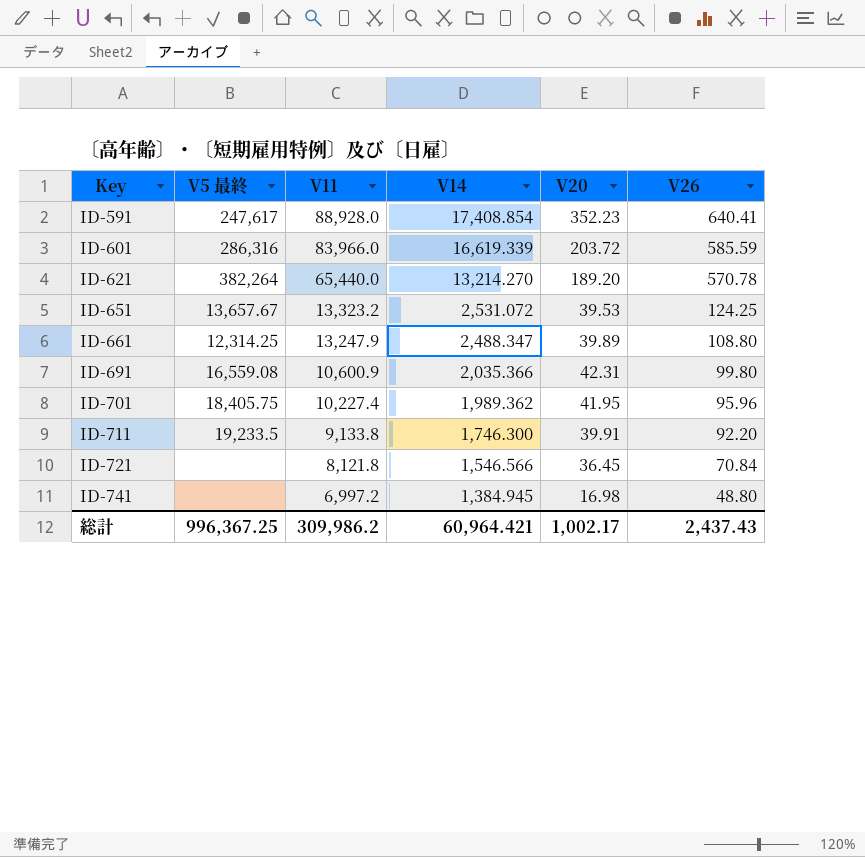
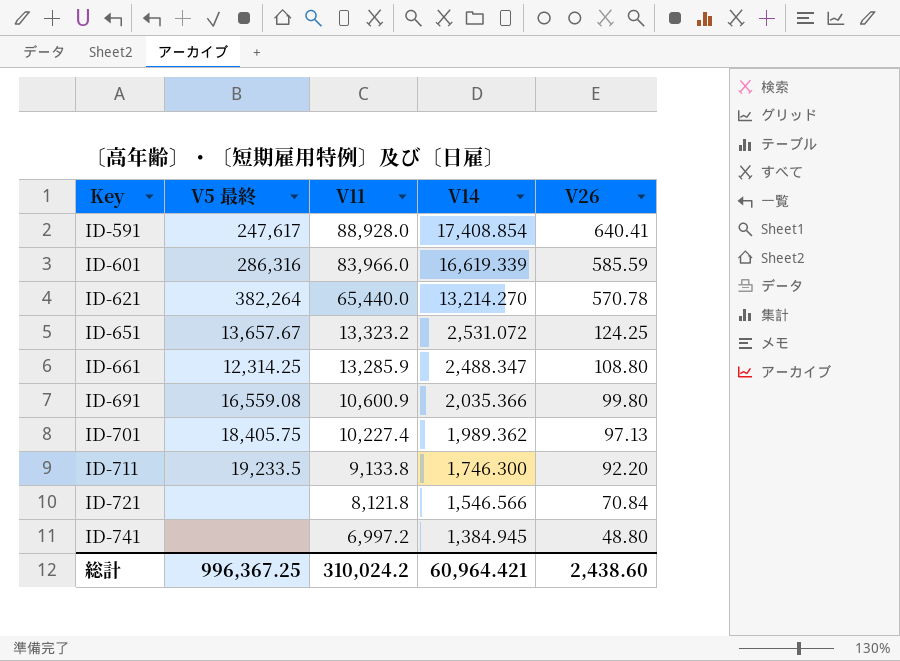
column V20 | position: 5 -> none
ID-661 | V11: 13,247.9 -> 13,285.9
ID-701 | V26: 95.96 -> 97.13
総計 | V11: 309,986.2 -> 310,024.2
総計 | V26: 2,437.43 -> 2,438.60

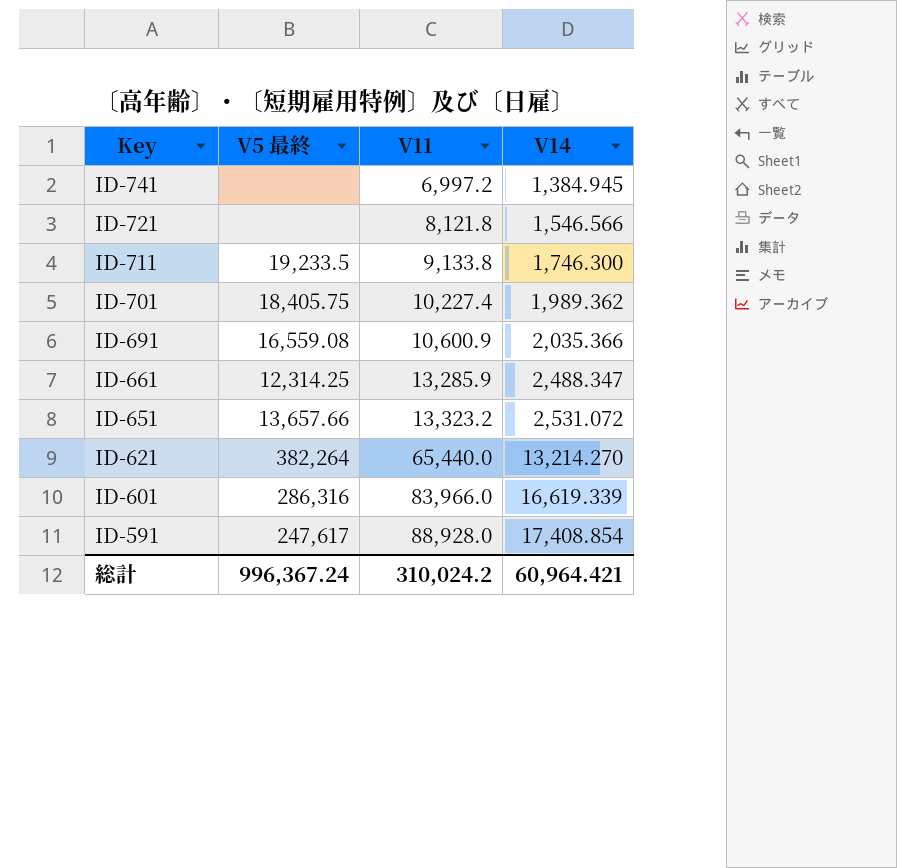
row order: Key ascending -> Key descending
column V26 | position: 5 -> none
ID-651 | V5 最終: 13,657.67 -> 13,657.66
総計 | V5 最終: 996,367.25 -> 996,367.24

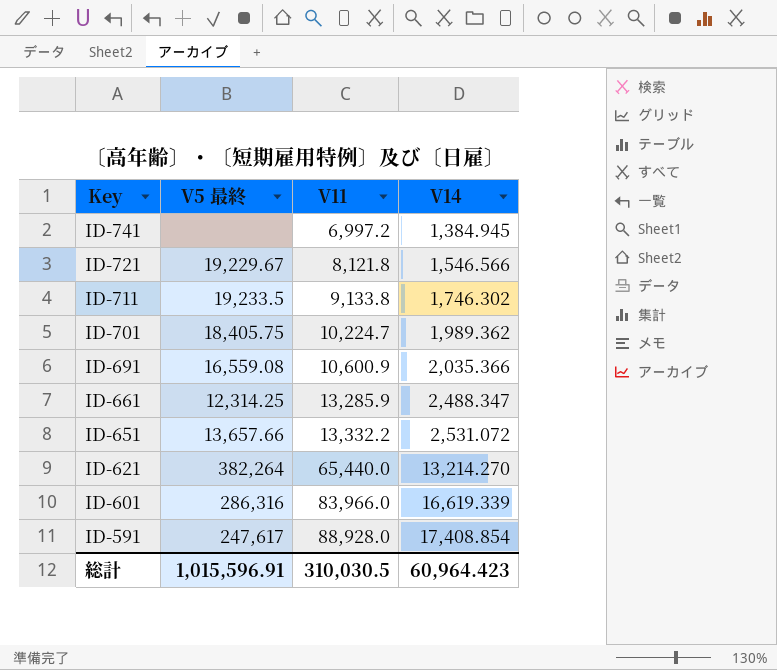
ID-721 | V5 最終: none -> 19,229.67
ID-711 | V14: 1,746.300 -> 1,746.302
ID-701 | V11: 10,227.4 -> 10,224.7
ID-651 | V11: 13,323.2 -> 13,332.2
総計 | V5 最終: 996,367.24 -> 1,015,596.91
総計 | V11: 310,024.2 -> 310,030.5
総計 | V14: 60,964.421 -> 60,964.423

